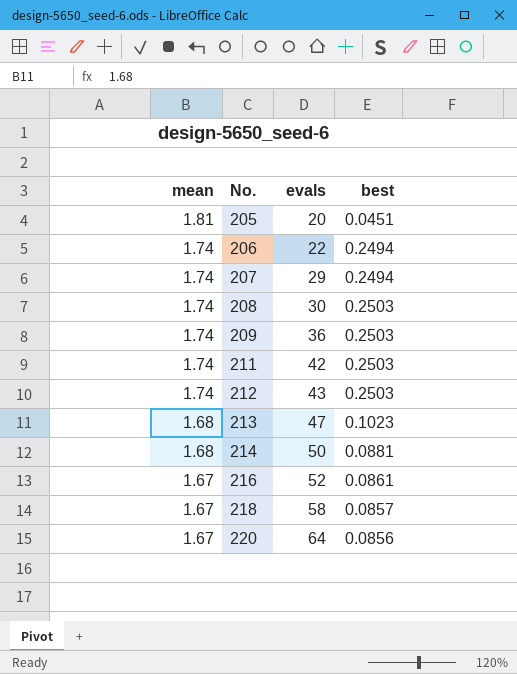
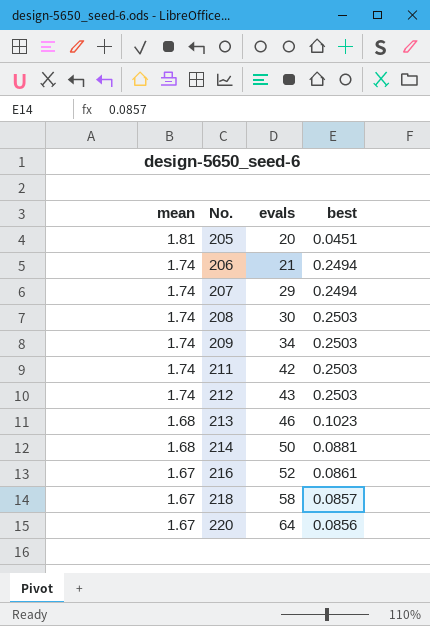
206 | evals: 22 -> 21
209 | evals: 36 -> 34
213 | evals: 47 -> 46

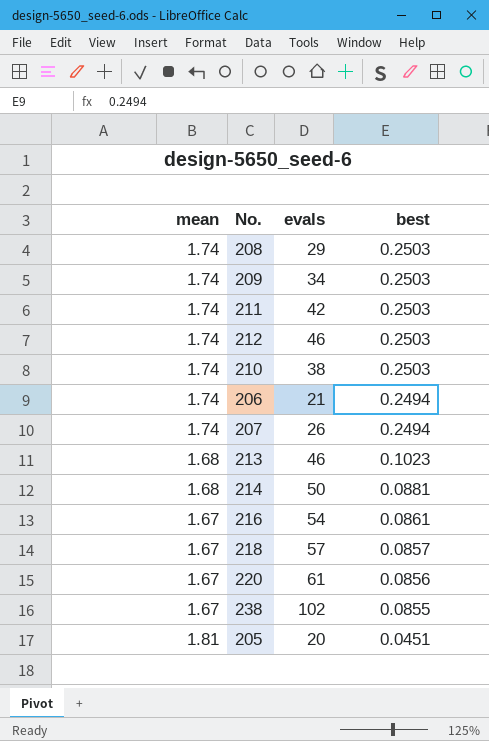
row order: mean descending -> best descending
208 | evals: 30 -> 29
212 | evals: 43 -> 46
row 210: none -> 1.74 | 38 | 0.2503
207 | evals: 29 -> 26
216 | evals: 52 -> 54
218 | evals: 58 -> 57
220 | evals: 64 -> 61
row 238: none -> 1.67 | 102 | 0.0855

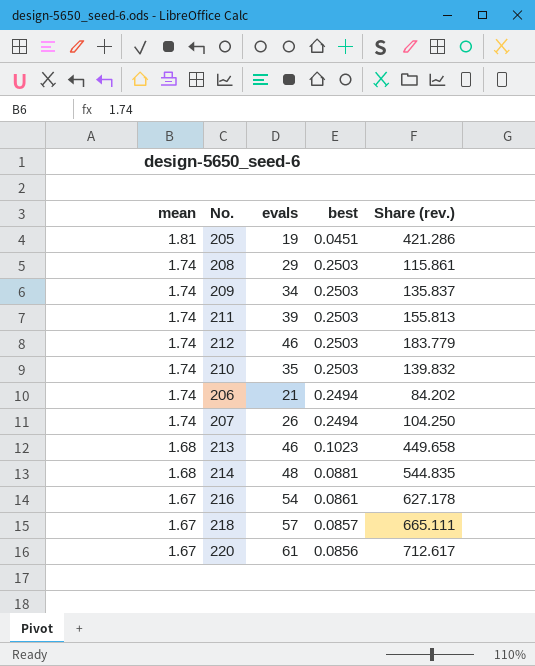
row order: best descending -> mean descending
column Share (rev.) | formula: none -> [evals] / [best]
row 238: 1.67 | 102 | 0.0855 -> none
205 | evals: 20 -> 19
211 | evals: 42 -> 39
210 | evals: 38 -> 35
214 | evals: 50 -> 48

